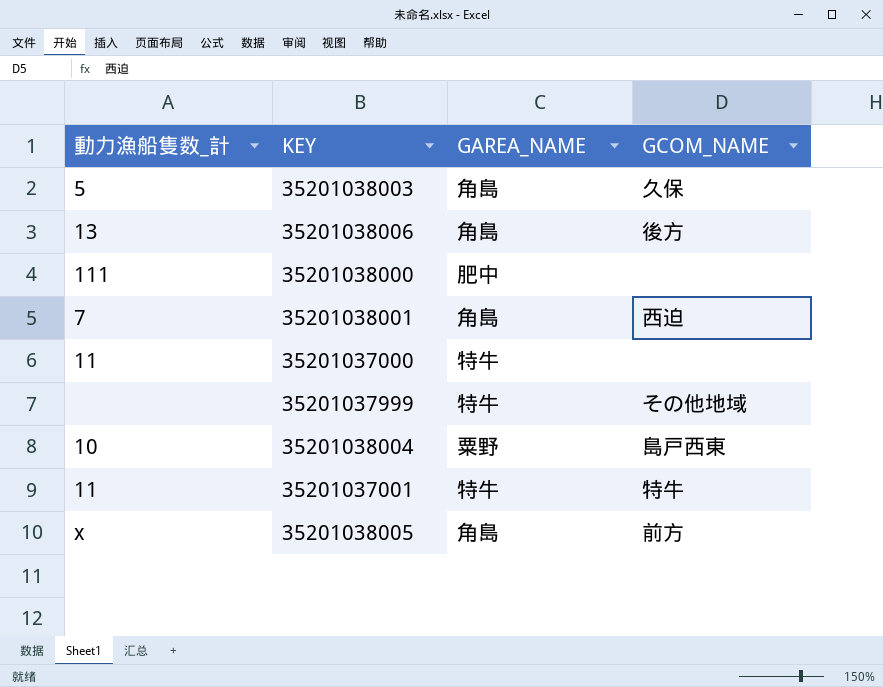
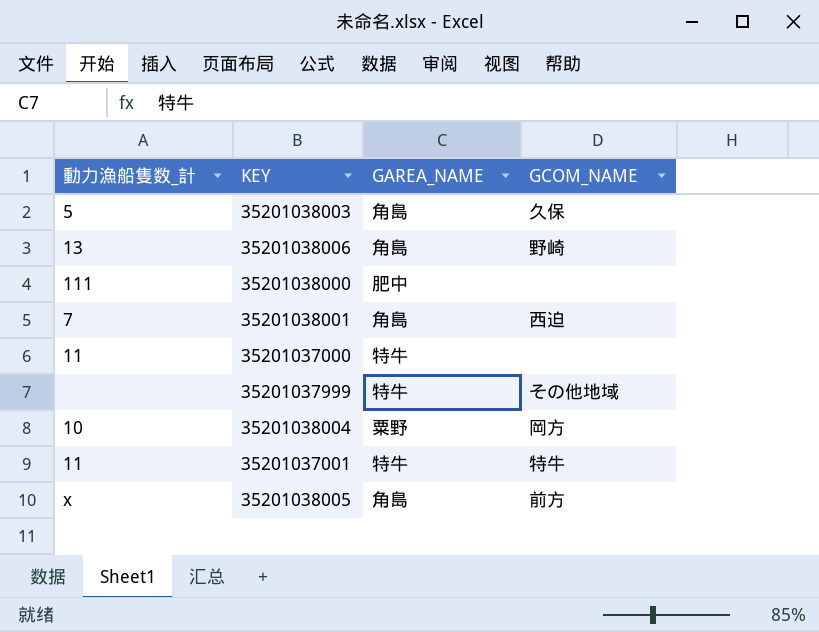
35201038006 | GCOM_NAME: 後方 -> 野崎
35201038004 | GCOM_NAME: 島戸西東 -> 岡方

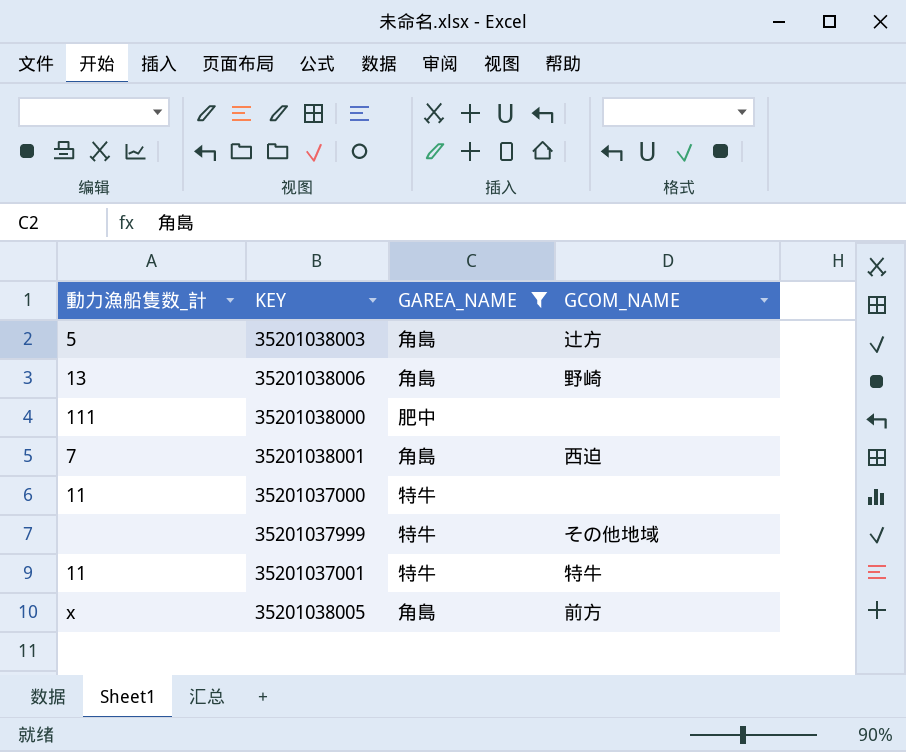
filter: none -> GAREA_NAME != 粟野
35201038003 | GCOM_NAME: 久保 -> 辻方

